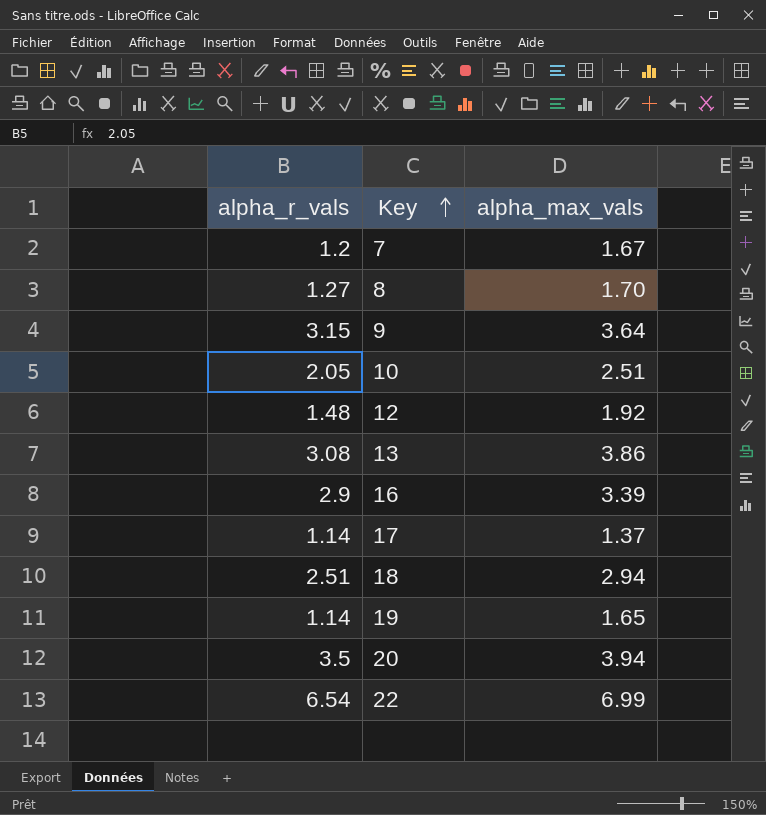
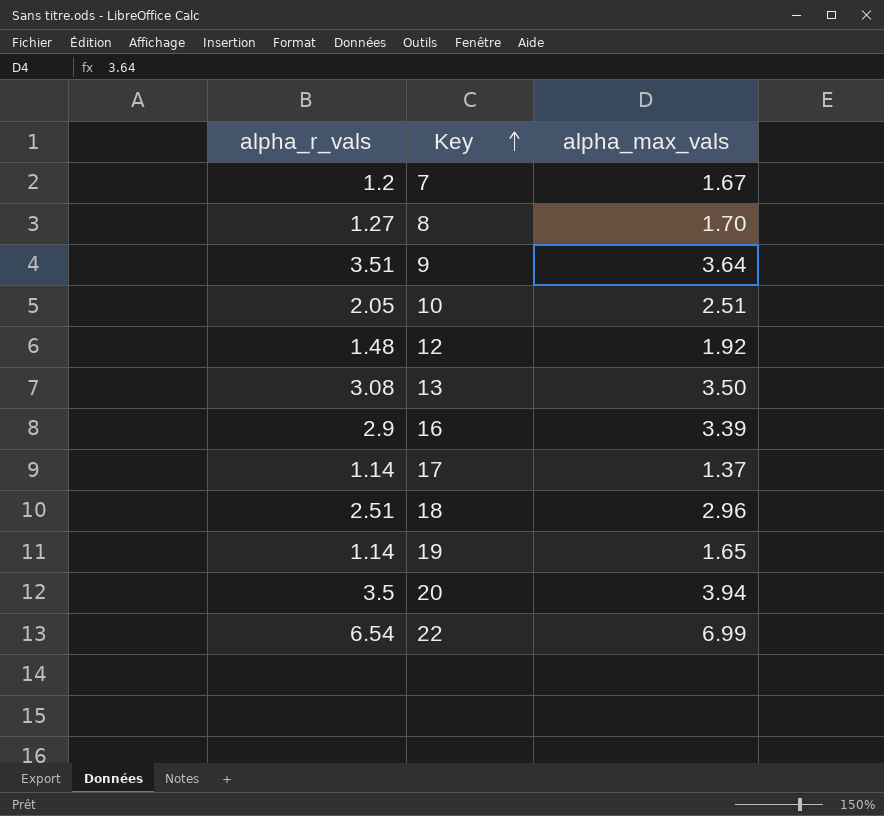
9 | alpha_r_vals: 3.15 -> 3.51
13 | alpha_max_vals: 3.86 -> 3.50
18 | alpha_max_vals: 2.94 -> 2.96

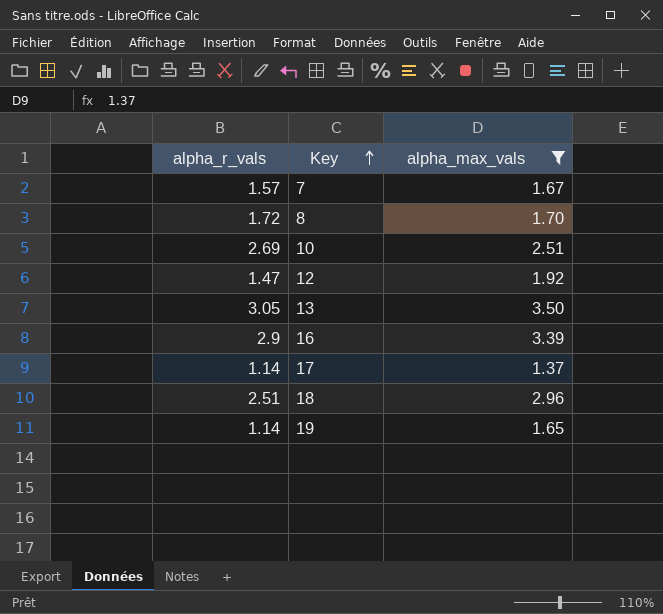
filter: none -> alpha_max_vals <= 3.50
7 | alpha_r_vals: 1.2 -> 1.57
8 | alpha_r_vals: 1.27 -> 1.72
10 | alpha_r_vals: 2.05 -> 2.69
12 | alpha_r_vals: 1.48 -> 1.47
13 | alpha_r_vals: 3.08 -> 3.05

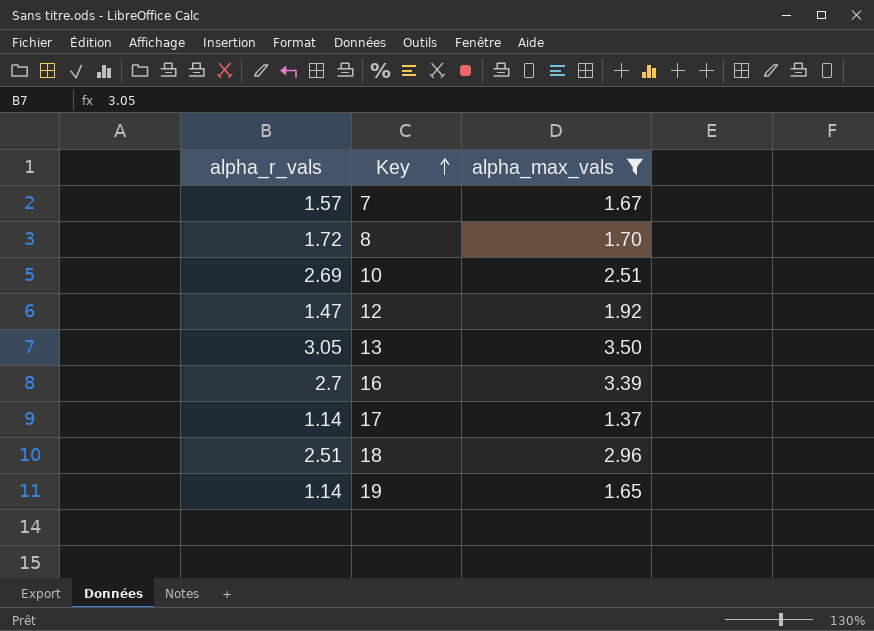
16 | alpha_r_vals: 2.9 -> 2.7

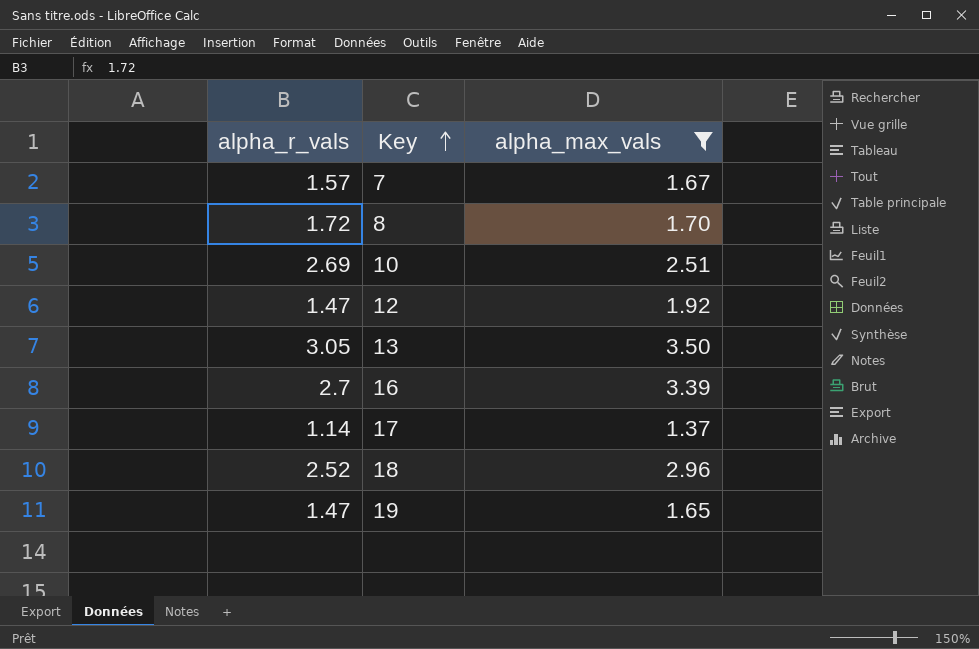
18 | alpha_r_vals: 2.51 -> 2.52
19 | alpha_r_vals: 1.14 -> 1.47

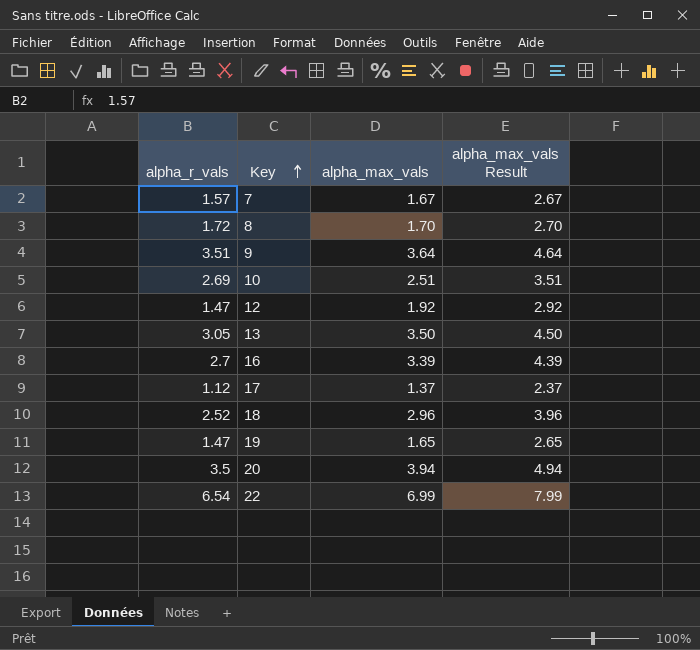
filter: alpha_max_vals <= 3.50 -> none
column alpha_max_vals Result | formula: none -> [alpha_max_vals] + 1
17 | alpha_r_vals: 1.14 -> 1.12

